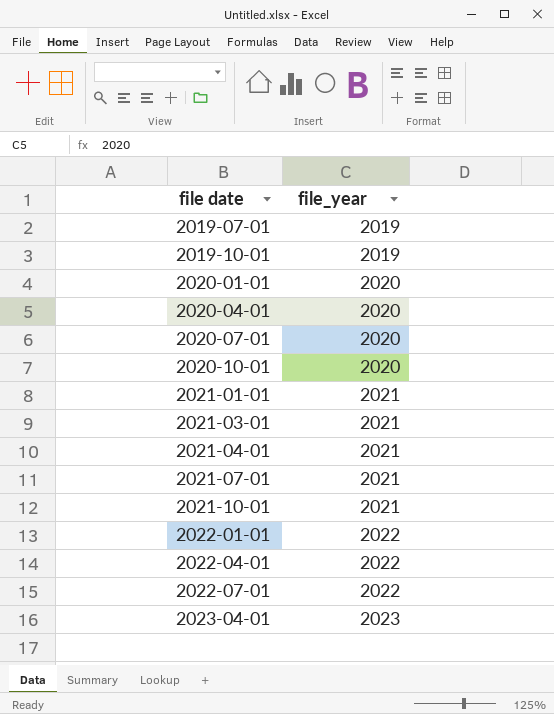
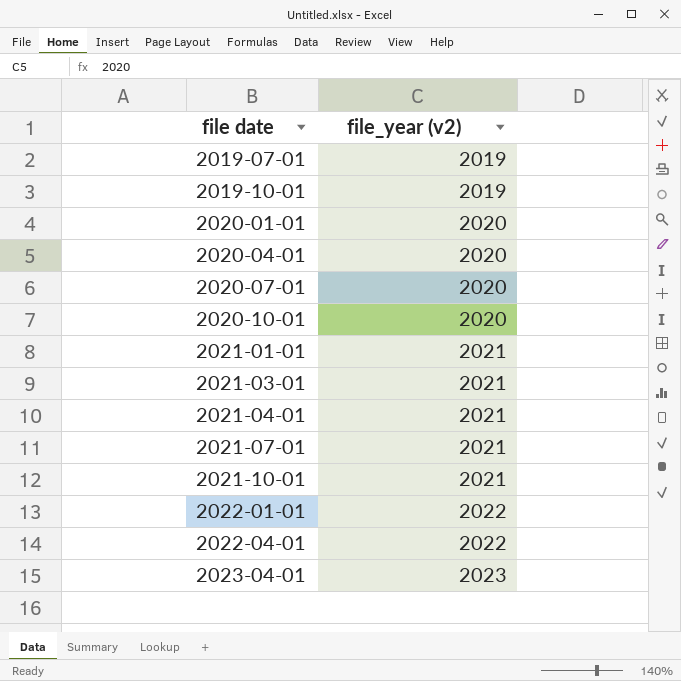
column name: file_year -> file_year (v2)
row 2022-07-01: 2022 -> none

